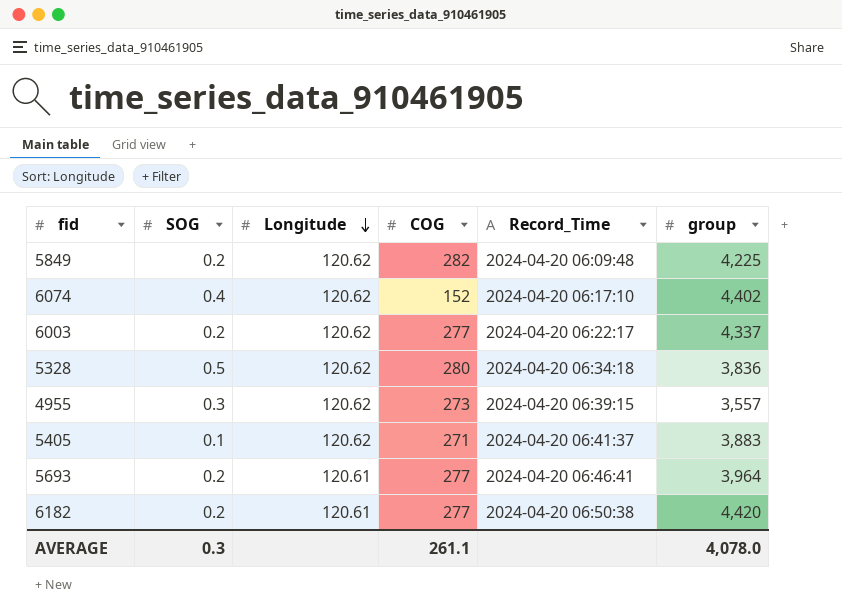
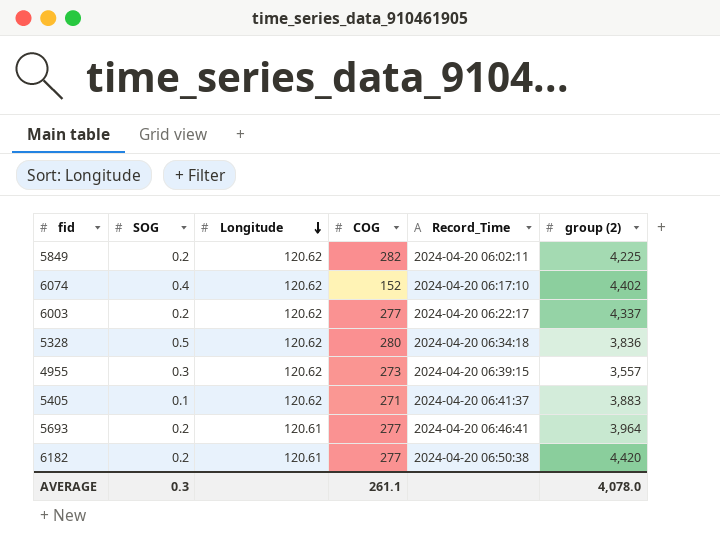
column name: group -> group (2)
5849 | Record_Time: 2024-04-20 06:09:48 -> 2024-04-20 06:02:11

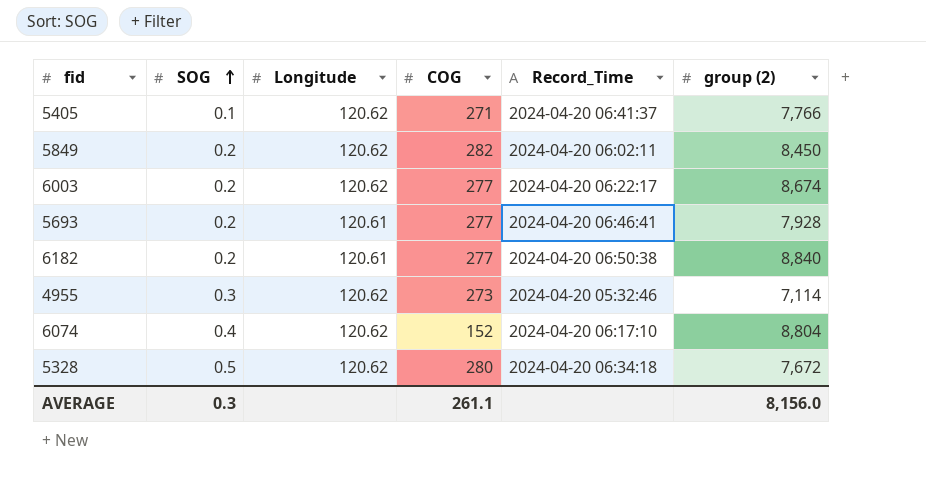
row order: Longitude descending -> SOG ascending
5405 | group (2): 3,883 -> 7,766
5849 | group (2): 4,225 -> 8,450
6003 | group (2): 4,337 -> 8,674
5693 | group (2): 3,964 -> 7,928
6182 | group (2): 4,420 -> 8,840
4955 | Record_Time: 2024-04-20 06:39:15 -> 2024-04-20 05:32:46
4955 | group (2): 3,557 -> 7,114
6074 | group (2): 4,402 -> 8,804
5328 | group (2): 3,836 -> 7,672
AVERAGE | group (2): 4,078.0 -> 8,156.0

